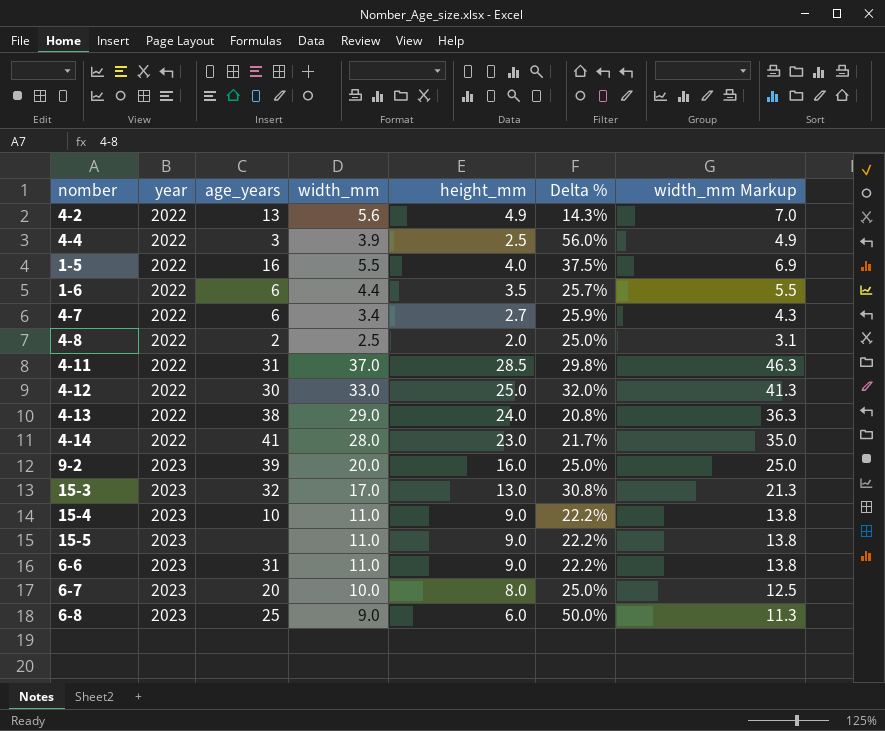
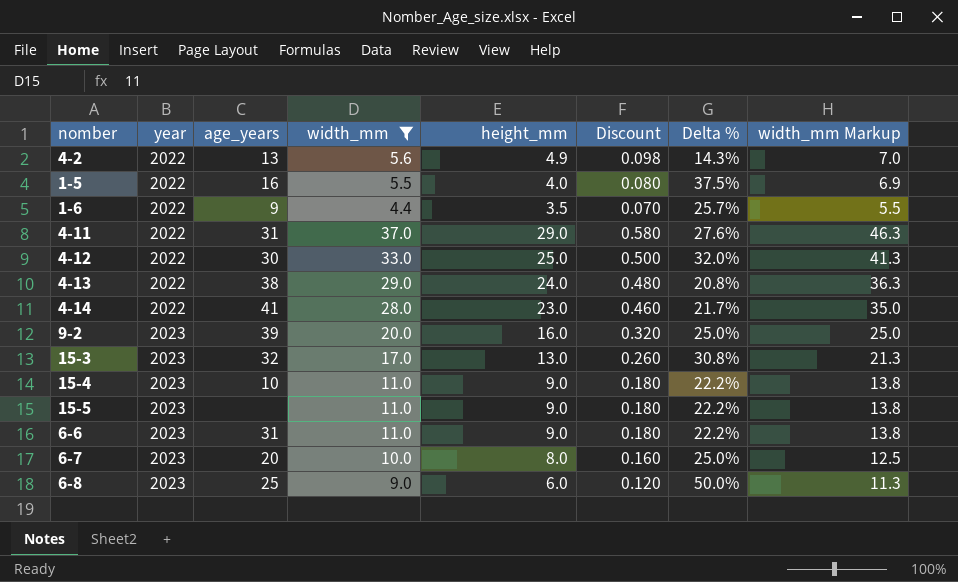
filter: none -> width_mm >= 4.4
column Discount | formula: none -> [height_mm] * 0.02
1-6 | age_years: 6 -> 9
4-11 | height_mm: 28.5 -> 29.0
4-11 | Delta %: 29.8% -> 27.6%

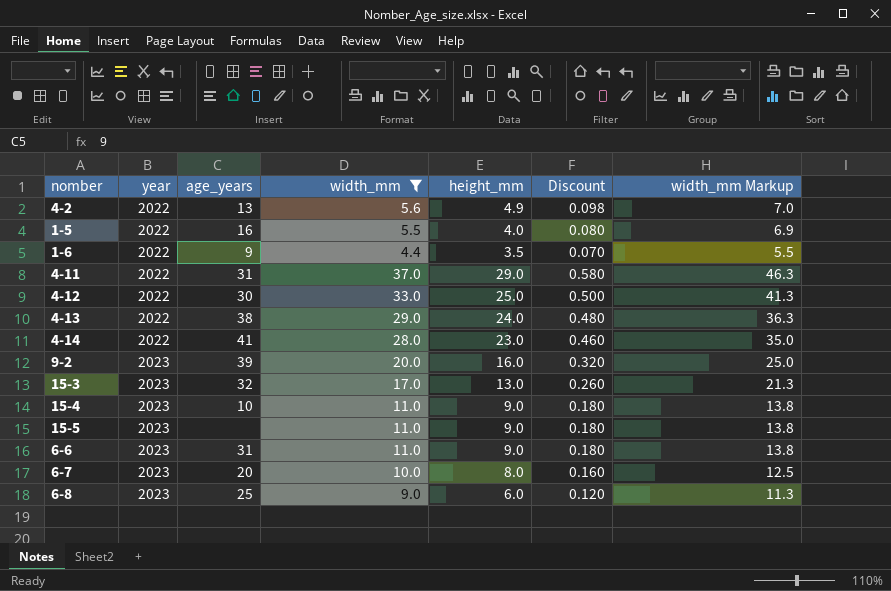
column Delta % | formula: ([width_mm] - [height_mm]) / [height_mm] -> none

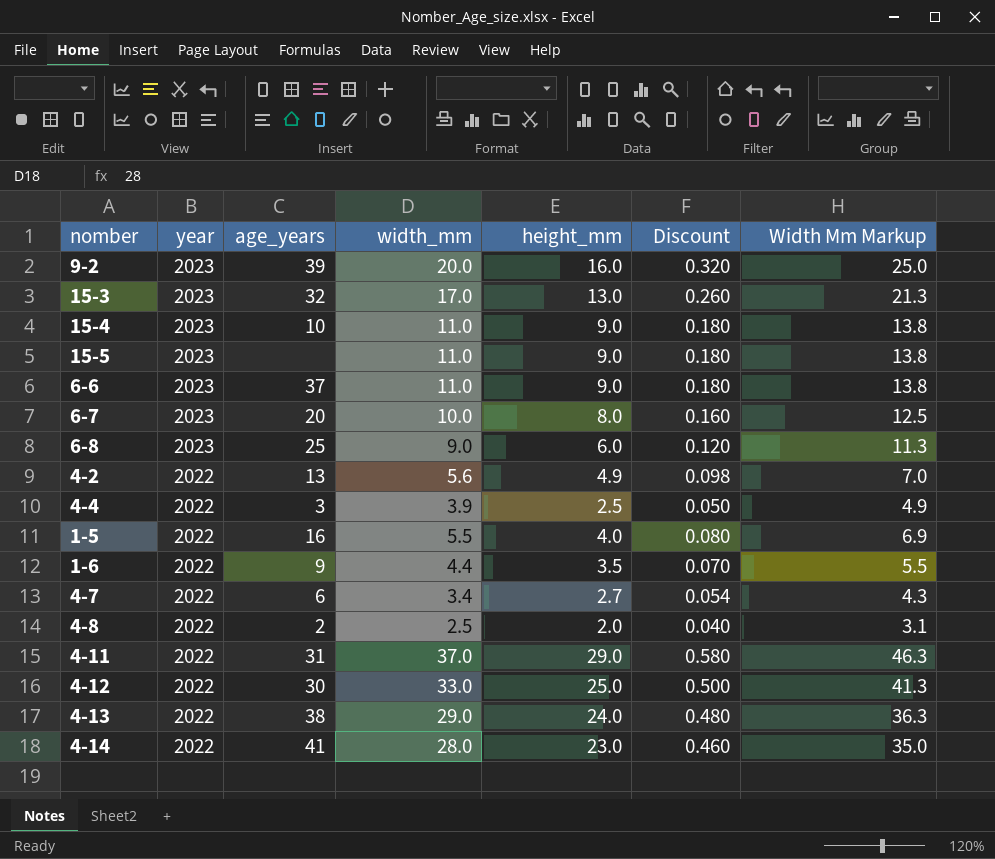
filter: width_mm >= 4.4 -> none
row order: year ascending -> year descending
column name: width_mm Markup -> Width Mm Markup
6-6 | age_years: 31 -> 37

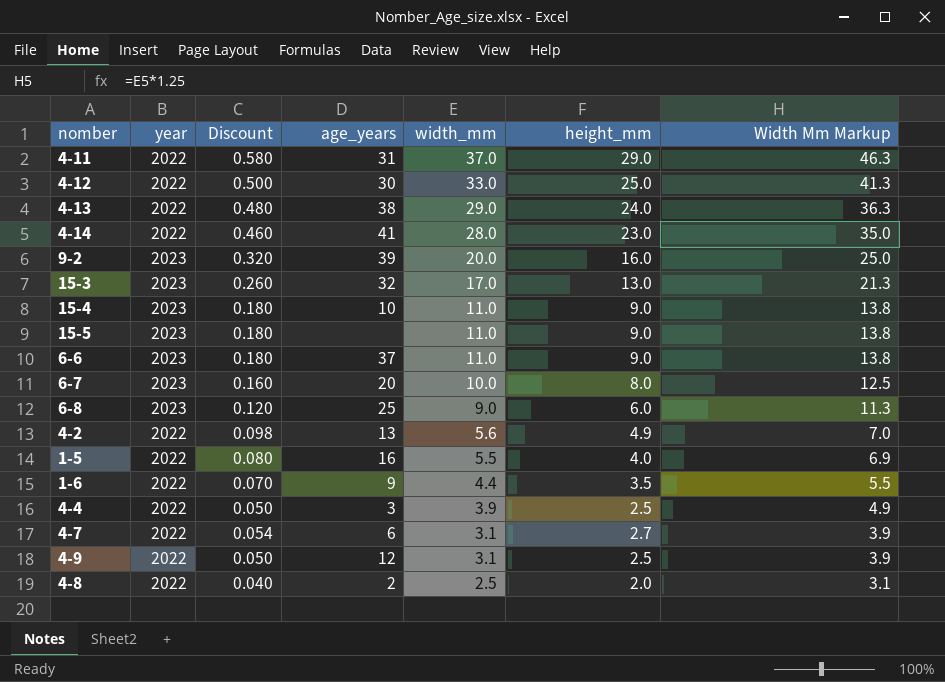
row order: year descending -> width_mm descending
column Discount | position: 6 -> 3
4-7 | width_mm: 3.4 -> 3.1
4-7 | Width Mm Markup: 4.3 -> 3.9
row 4-9: none -> 2022 | 0.050 | 12 | 3.1 | 2.5 | 3.9

